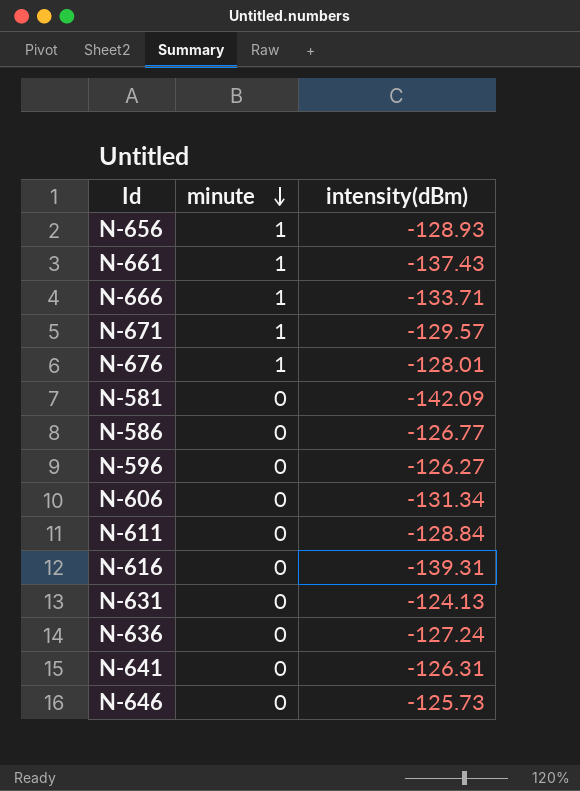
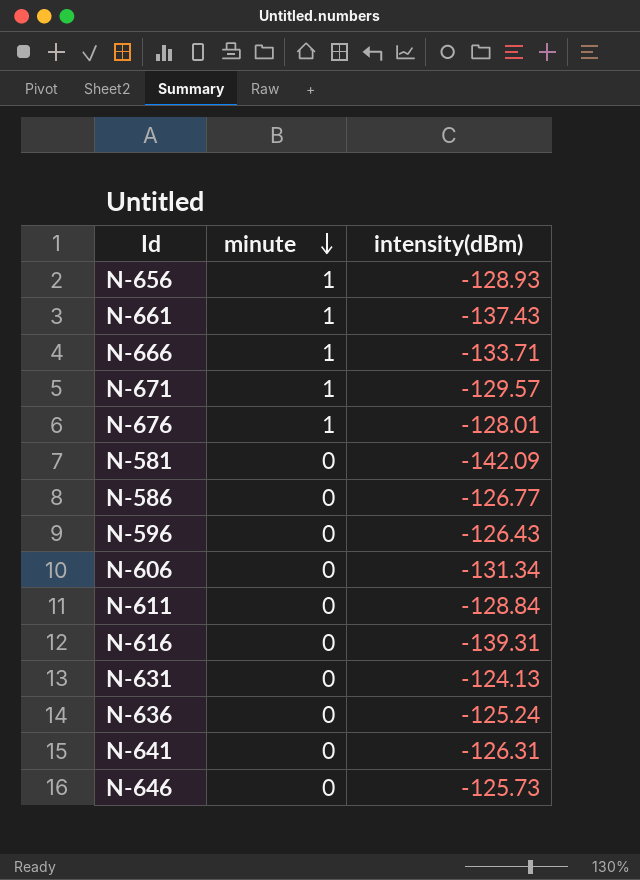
N-596 | intensity(dBm): -126.27 -> -126.43
N-636 | intensity(dBm): -127.24 -> -125.24

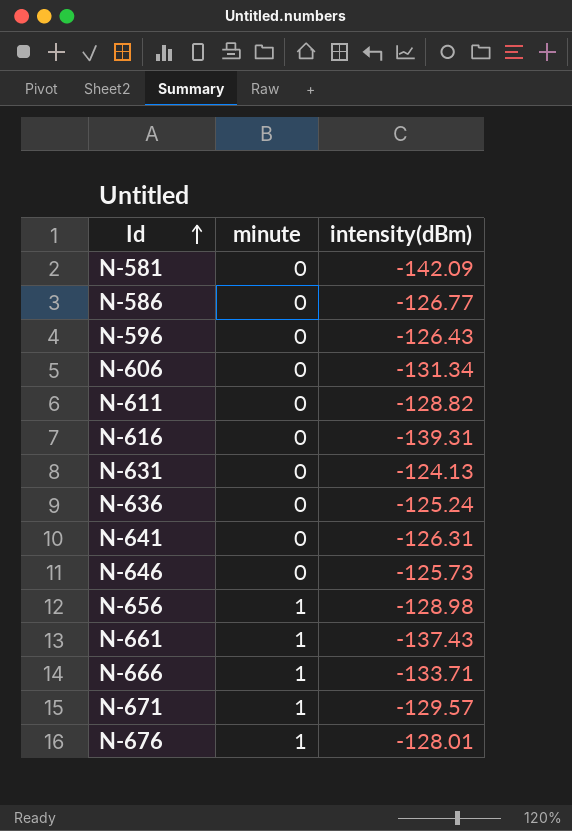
row order: minute descending -> Id ascending
N-611 | intensity(dBm): -128.84 -> -128.82
N-656 | intensity(dBm): -128.93 -> -128.98

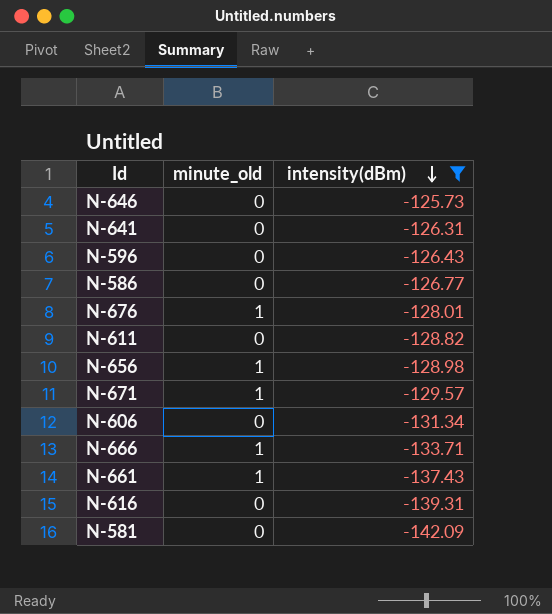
filter: none -> intensity(dBm) <= -125.73
row order: Id ascending -> intensity(dBm) descending
column name: minute -> minute_old

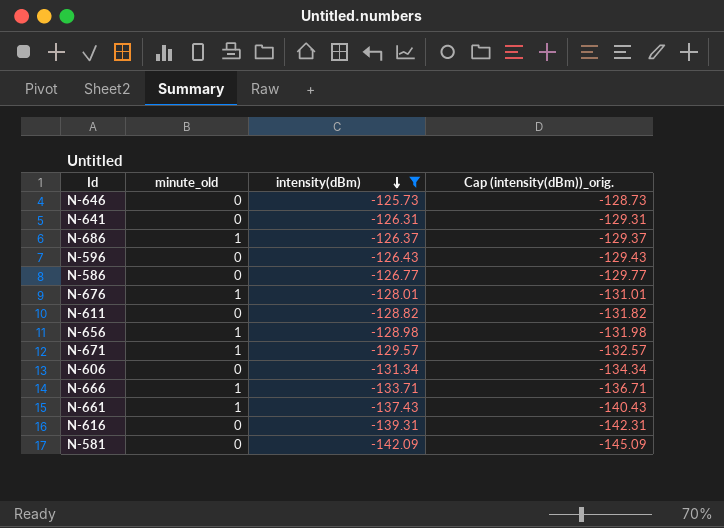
column Cap (intensity(dBm))_orig. | formula: none -> [intensity(dBm)] - 3
row N-686: none -> 1 | -126.37 | -129.37

